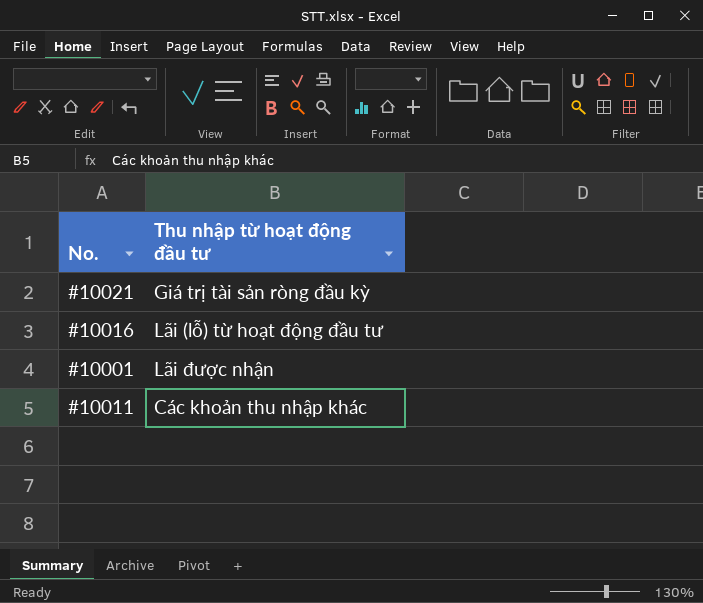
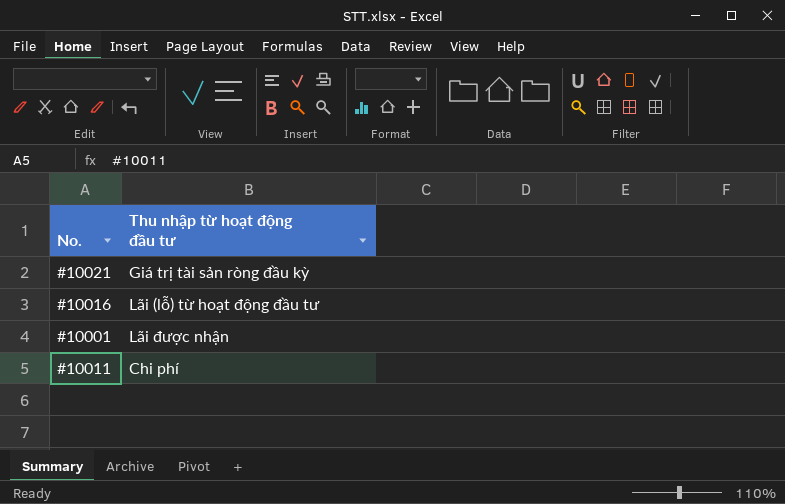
#10011 | Thu nhập từ hoạt động đầu tư: Các khoản thu nhập khác -> Chi phí

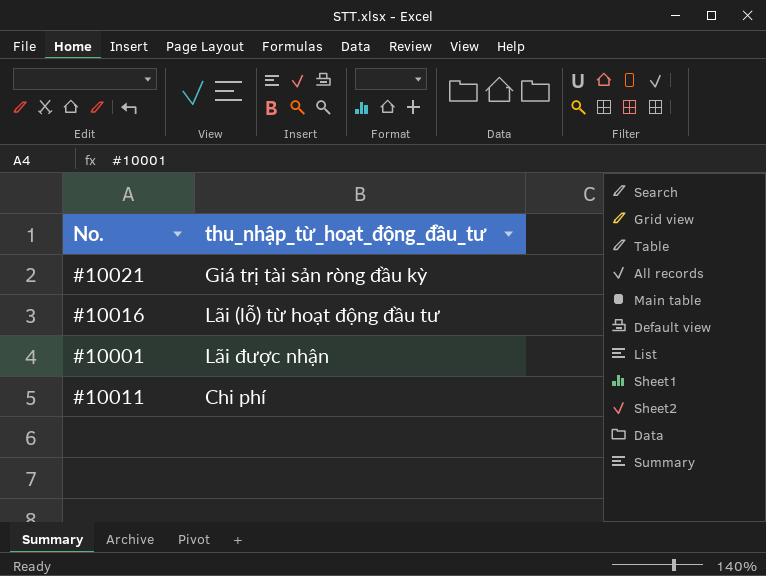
column name: Thu nhập từ hoạt động đầu tư -> thu_nhập_từ_hoạt_động_đầu_tư

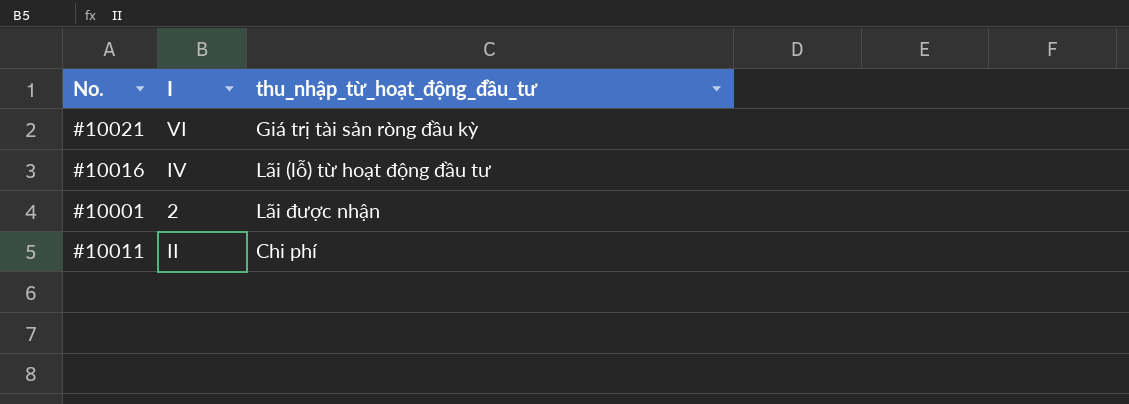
column I | position: none -> 2

